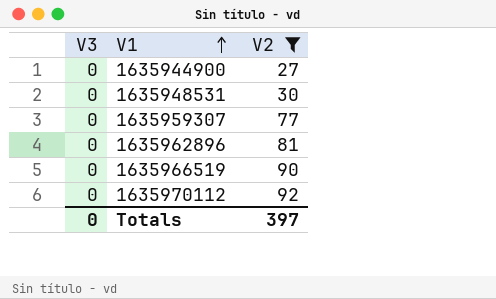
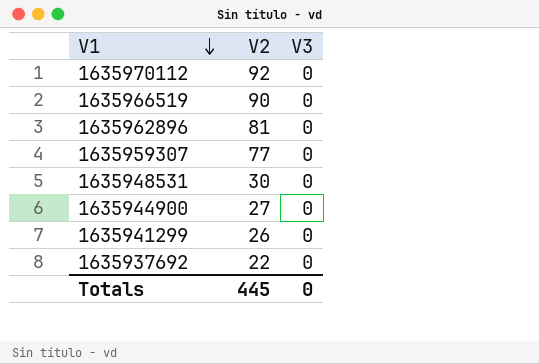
filter: V2 >= 27 -> none
row order: V1 ascending -> V1 descending
column V3 | position: 1 -> 3
Totals | V2: 397 -> 445

